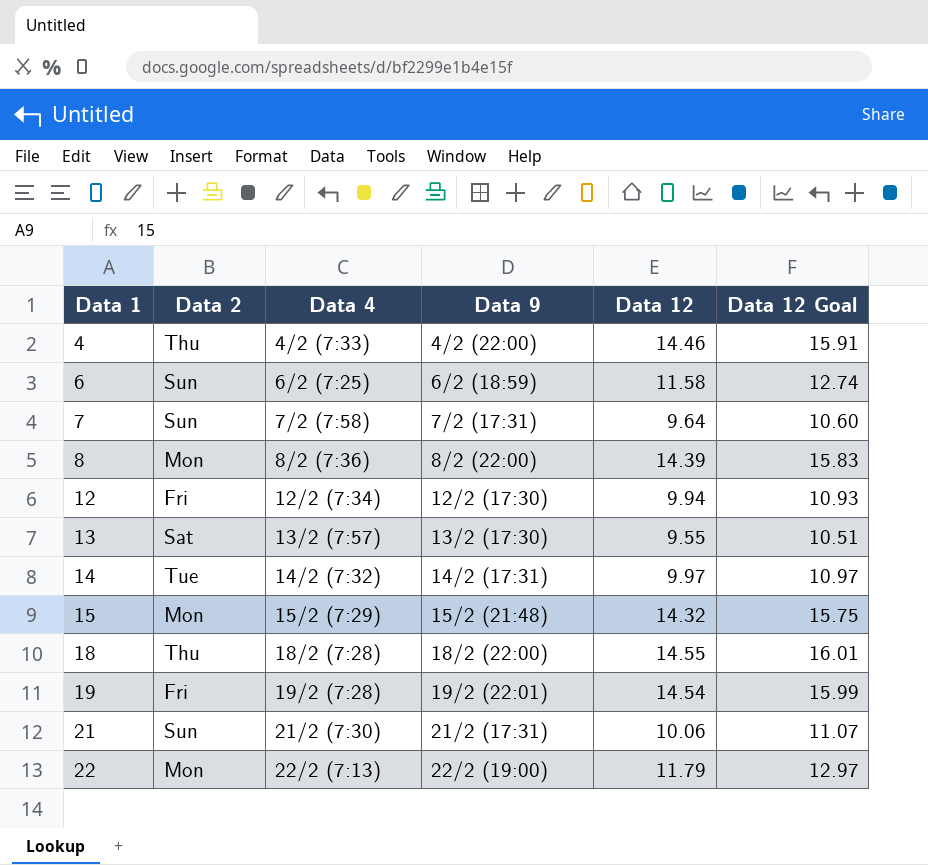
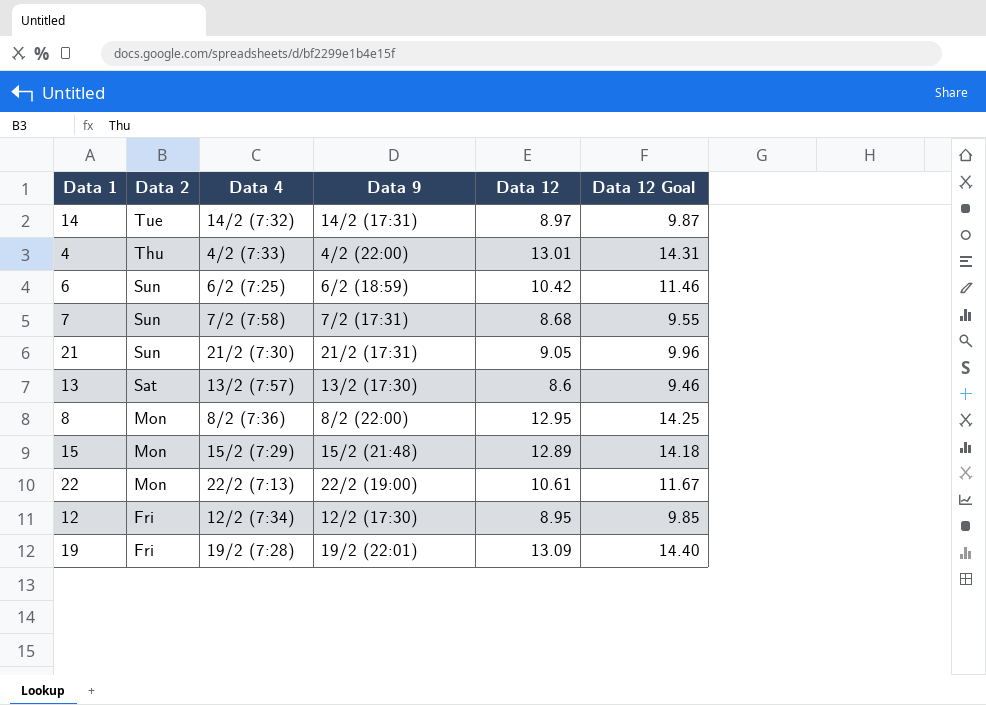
row order: Data 1 ascending -> Data 2 descending
row 18: Thu | 18/2 (7:28) | 18/2 (22:00) | 14.55 | 16.01 -> none
14 | Data 12: 9.97 -> 8.97
14 | Data 12 Goal: 10.97 -> 9.87
4 | Data 12: 14.46 -> 13.01
4 | Data 12 Goal: 15.91 -> 14.31
6 | Data 12: 11.58 -> 10.42
6 | Data 12 Goal: 12.74 -> 11.46
7 | Data 12: 9.64 -> 8.68
7 | Data 12 Goal: 10.60 -> 9.55
21 | Data 12: 10.06 -> 9.05
21 | Data 12 Goal: 11.07 -> 9.96
13 | Data 12: 9.55 -> 8.6
13 | Data 12 Goal: 10.51 -> 9.46
8 | Data 12: 14.39 -> 12.95
8 | Data 12 Goal: 15.83 -> 14.25
15 | Data 12: 14.32 -> 12.89
15 | Data 12 Goal: 15.75 -> 14.18
22 | Data 12: 11.79 -> 10.61
22 | Data 12 Goal: 12.97 -> 11.67
12 | Data 12: 9.94 -> 8.95
12 | Data 12 Goal: 10.93 -> 9.85
19 | Data 12: 14.54 -> 13.09
19 | Data 12 Goal: 15.99 -> 14.40

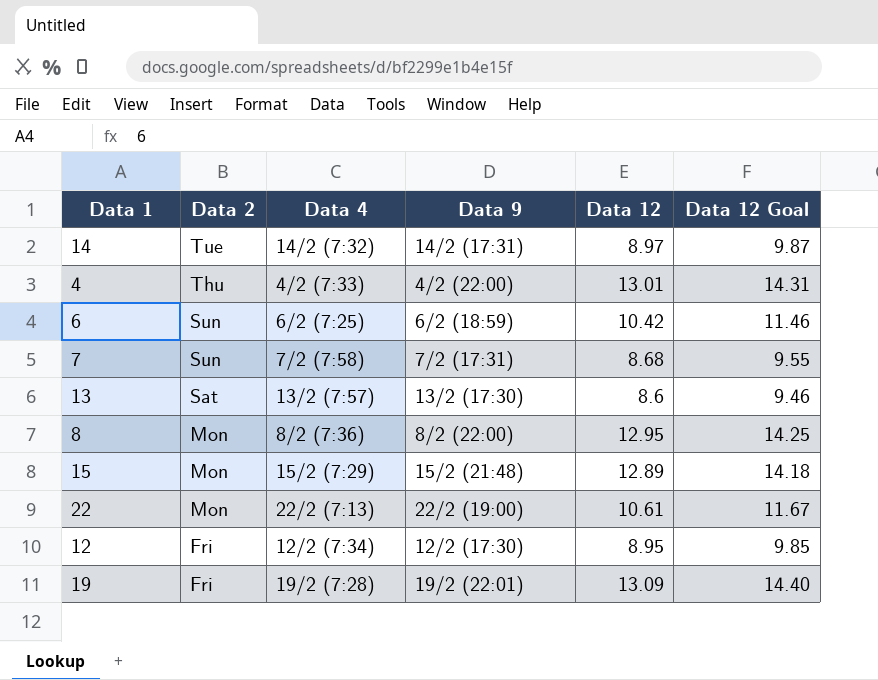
row 21: Sun | 21/2 (7:30) | 21/2 (17:31) | 9.05 | 9.96 -> none

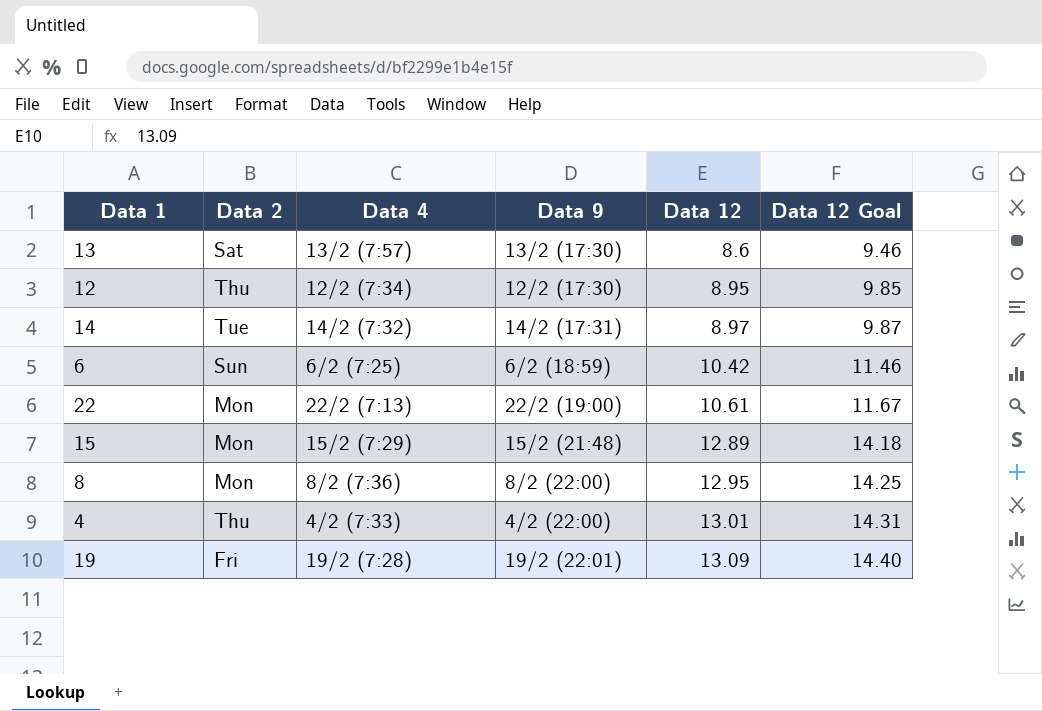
row order: Data 2 descending -> Data 12 ascending
row 7: Sun | 7/2 (7:58) | 7/2 (17:31) | 8.68 | 9.55 -> none
12 | Data 2: Fri -> Thu

